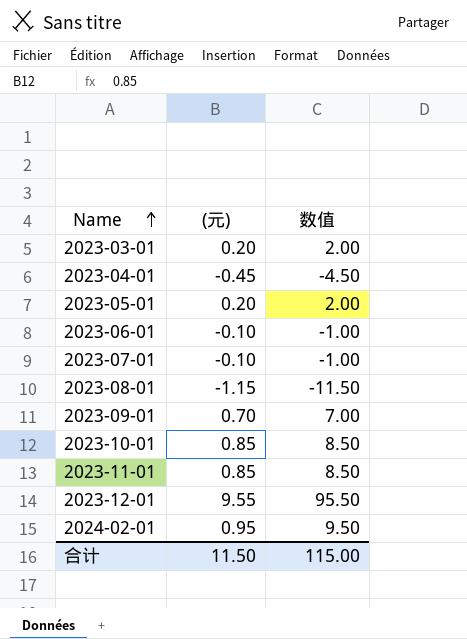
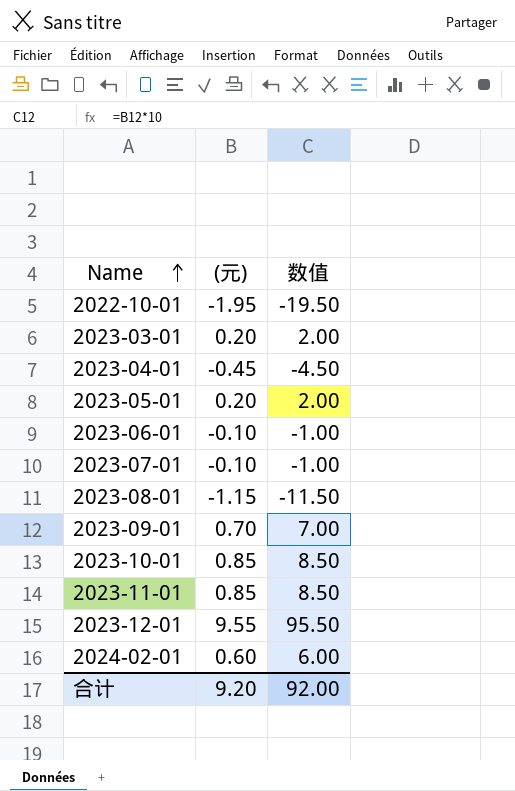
row 2022-10-01: none -> -1.95 | -19.50
2024-02-01 | (元): 0.95 -> 0.60
2024-02-01 | 数值: 9.50 -> 6.00
合计 | (元): 11.50 -> 9.20
合计 | 数值: 115.00 -> 92.00

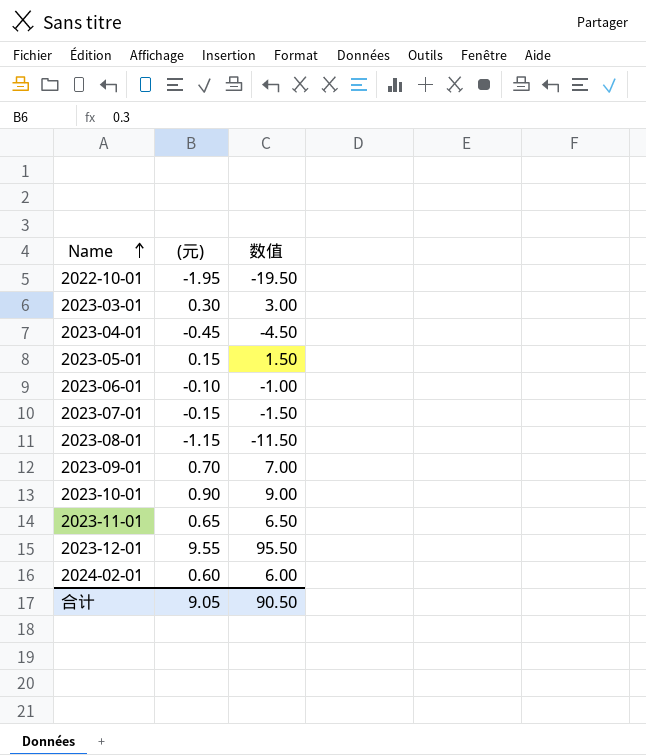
2023-03-01 | (元): 0.20 -> 0.30
2023-03-01 | 数值: 2.00 -> 3.00
2023-05-01 | (元): 0.20 -> 0.15
2023-05-01 | 数值: 2.00 -> 1.50
2023-07-01 | (元): -0.10 -> -0.15
2023-07-01 | 数值: -1.00 -> -1.50
2023-10-01 | (元): 0.85 -> 0.90
2023-10-01 | 数值: 8.50 -> 9.00
2023-11-01 | (元): 0.85 -> 0.65
2023-11-01 | 数值: 8.50 -> 6.50
合计 | (元): 9.20 -> 9.05
合计 | 数值: 92.00 -> 90.50

